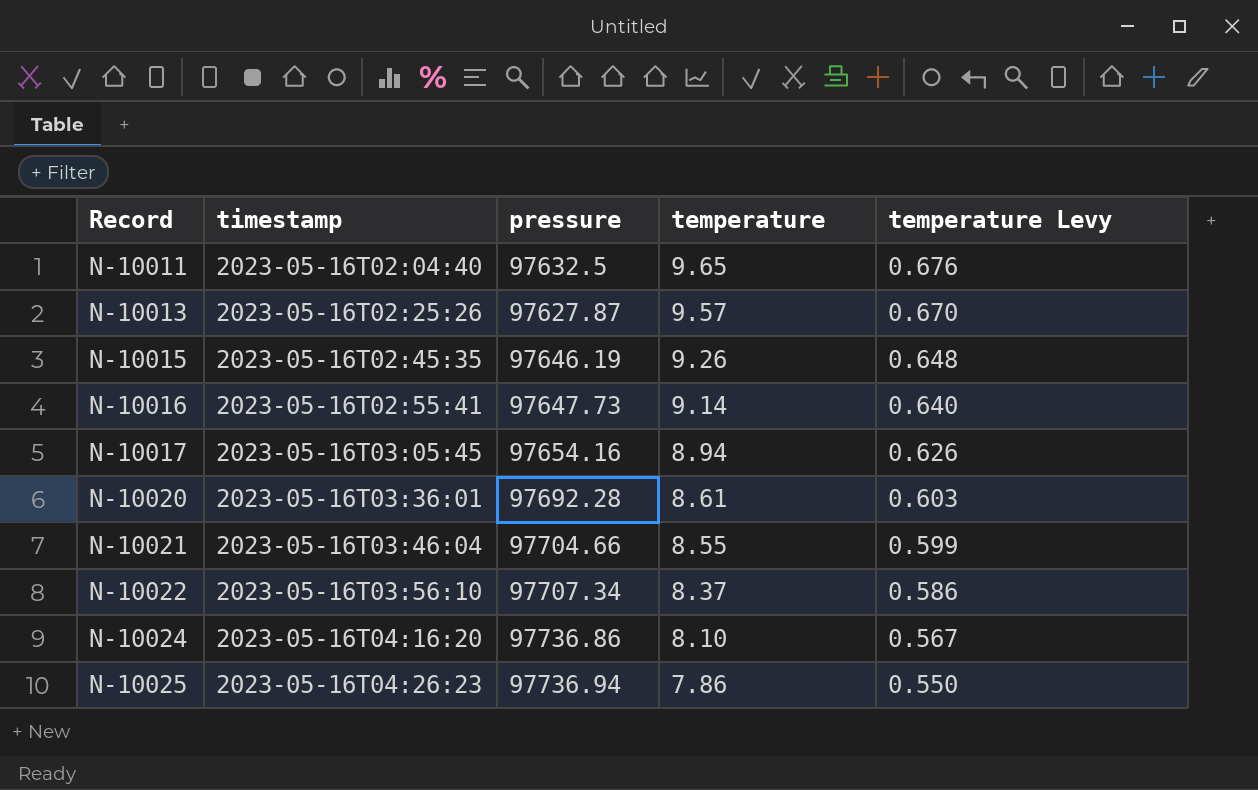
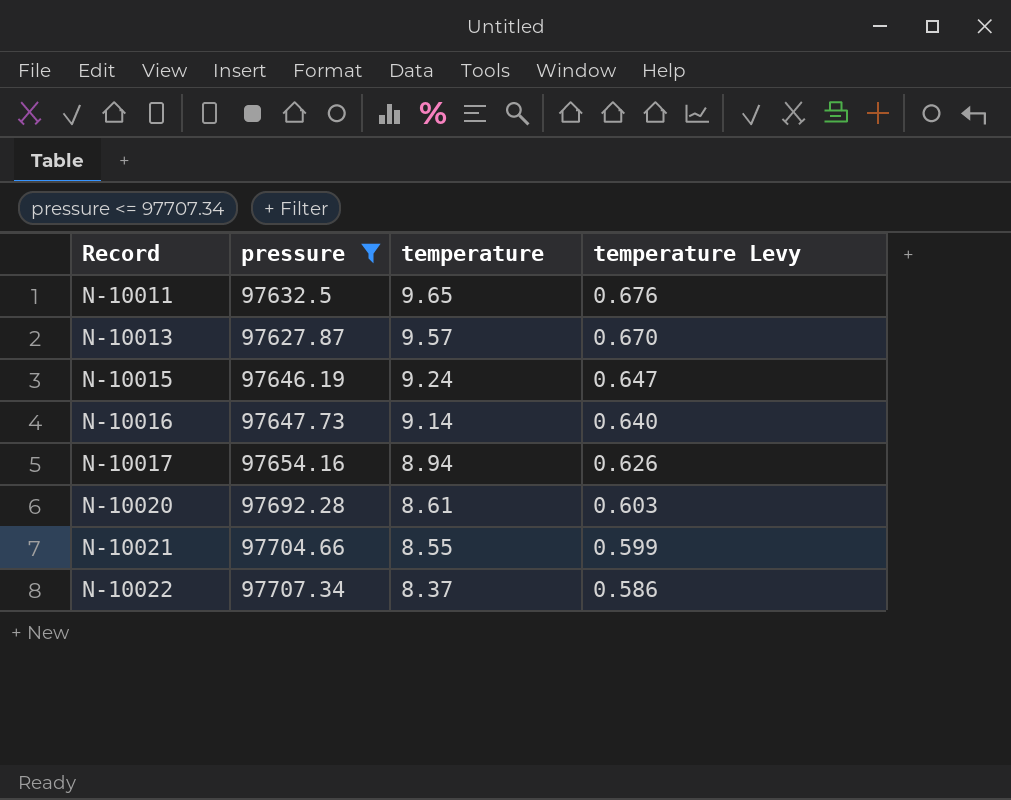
filter: none -> pressure <= 97707.34
column timestamp | position: 2 -> none
N-10015 | temperature: 9.26 -> 9.24
N-10015 | temperature Levy: 0.648 -> 0.647

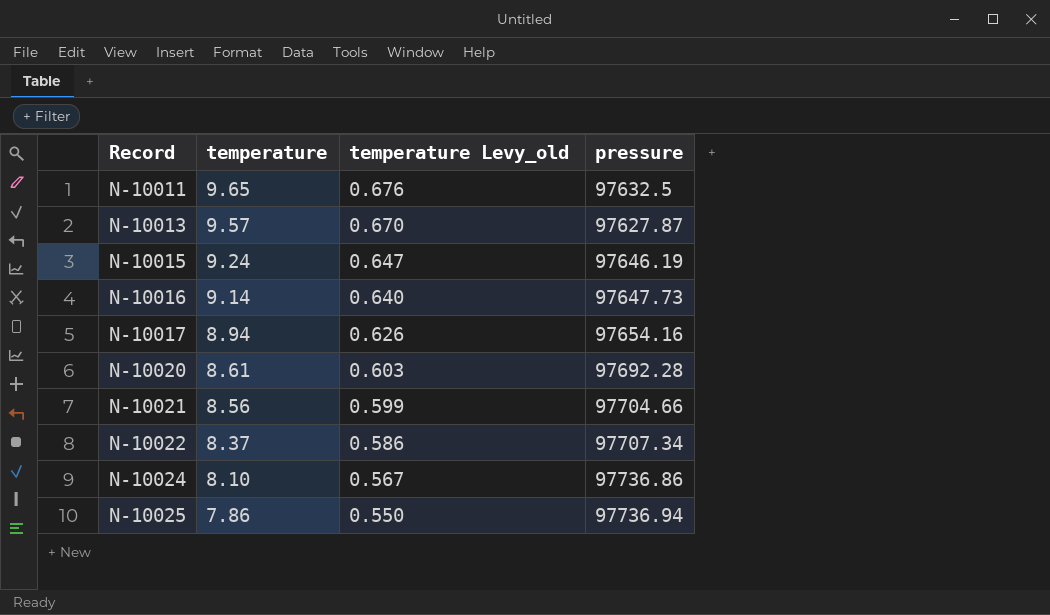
filter: pressure <= 97707.34 -> none
column name: temperature Levy -> temperature Levy_old
column pressure | position: 2 -> 4
N-10021 | temperature: 8.55 -> 8.56

